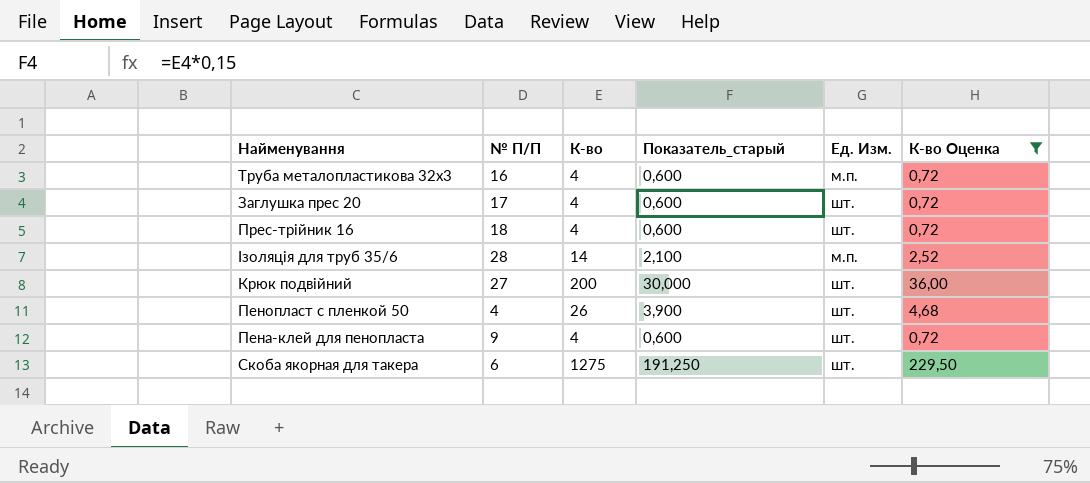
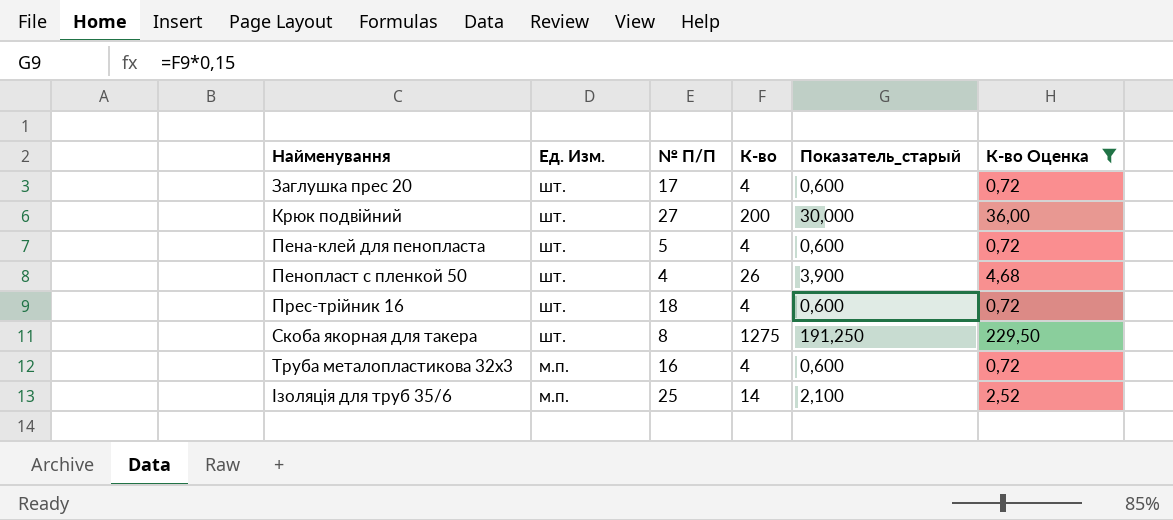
row order: none -> Найменування ascending
column Ед. Изм. | position: 5 -> 2
Пена-клей для пенопласта | № П/П: 9 -> 5
Скоба якорная для такера | № П/П: 6 -> 8
Ізоляція для труб 35/6 | № П/П: 28 -> 25

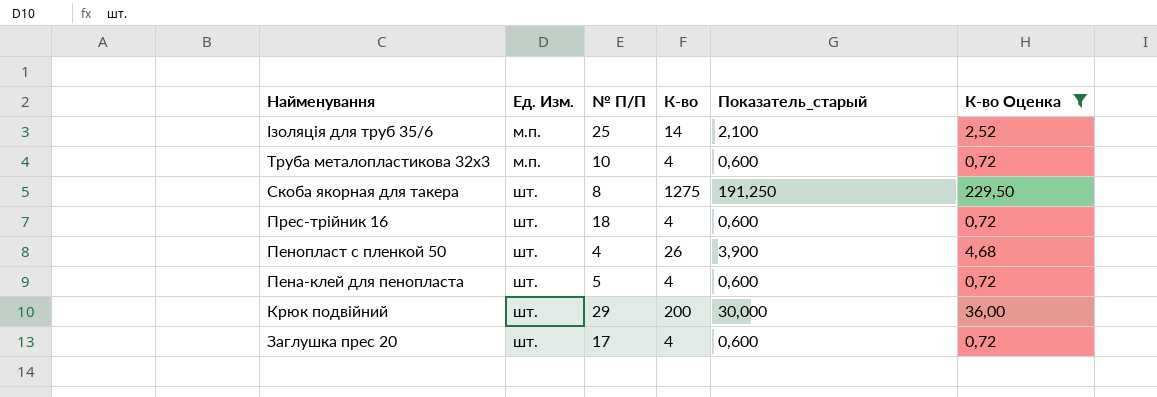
row order: Найменування ascending -> Найменування descending
Труба металопластикова 32х3 | № П/П: 16 -> 10
Крюк подвійний | № П/П: 27 -> 29

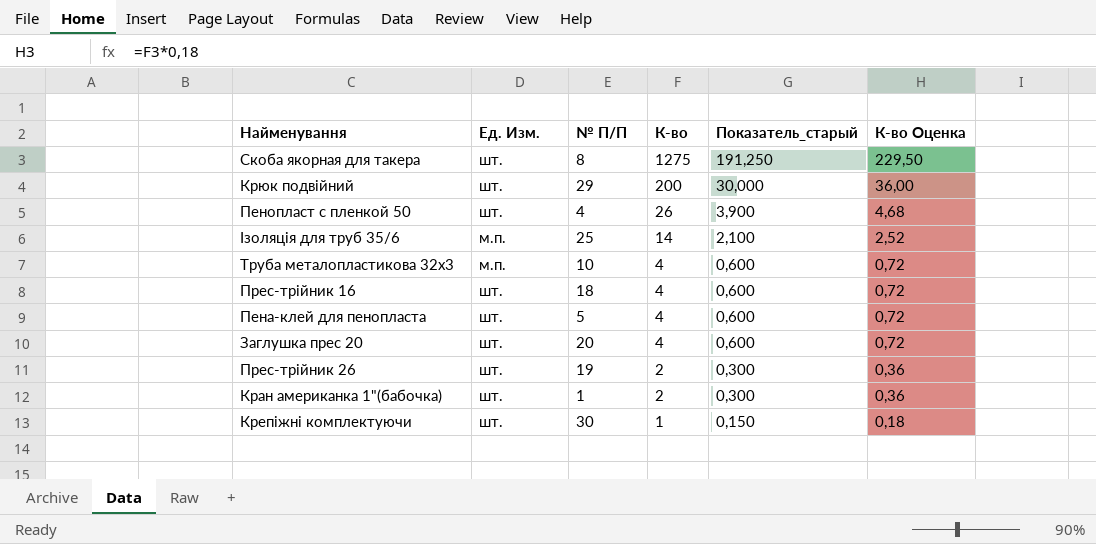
filter: К-во Оценка >= 0,72 -> none
row order: Найменування descending -> К-во descending
Заглушка прес 20 | № П/П: 17 -> 20

